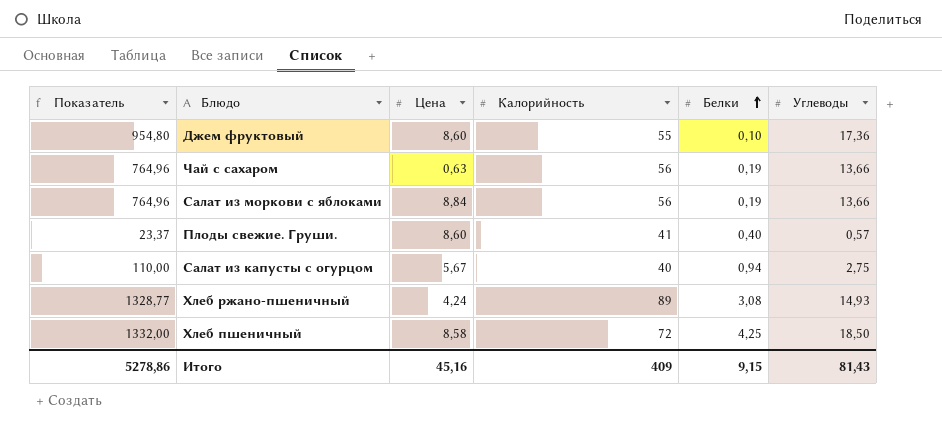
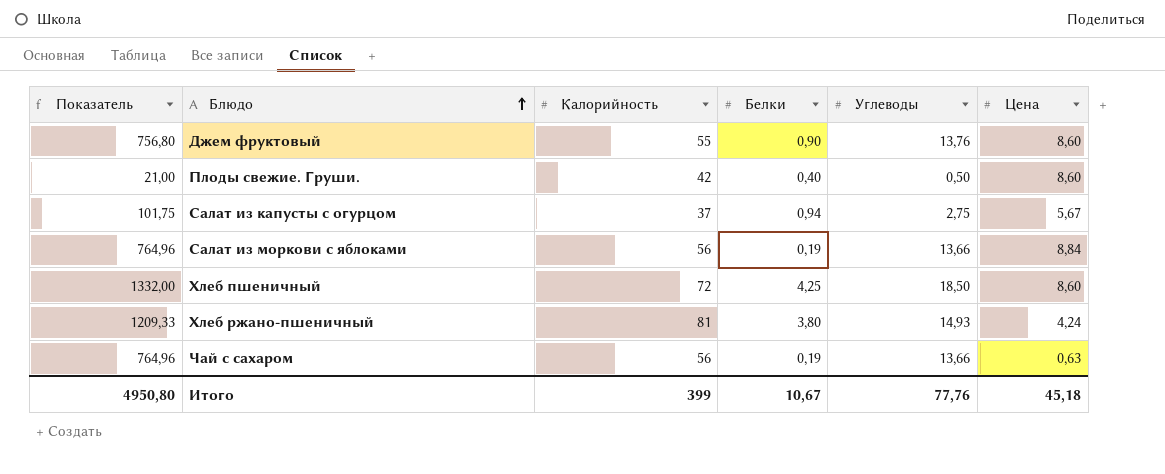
row order: Белки ascending -> Блюдо ascending
column Цена | position: 3 -> 6
Джем фруктовый | Показатель: 954,80 -> 756,80
Джем фруктовый | Белки: 0,10 -> 0,90
Джем фруктовый | Углеводы: 17,36 -> 13,76
Плоды свежие. Груши. | Показатель: 23,37 -> 21,00
Плоды свежие. Груши. | Калорийность: 41 -> 42
Плоды свежие. Груши. | Углеводы: 0,57 -> 0,50
Салат из капусты с огурцом | Показатель: 110,00 -> 101,75
Салат из капусты с огурцом | Калорийность: 40 -> 37
Хлеб пшеничный | Цена: 8,58 -> 8,60
Хлеб ржано-пшеничный | Показатель: 1328,77 -> 1209,33
Хлеб ржано-пшеничный | Калорийность: 89 -> 81
Хлеб ржано-пшеничный | Белки: 3,08 -> 3,80
Итого | Показатель: 5278,86 -> 4950,80
Итого | Калорийность: 409 -> 399
Итого | Белки: 9,15 -> 10,67
Итого | Углеводы: 81,43 -> 77,76
Итого | Цена: 45,16 -> 45,18

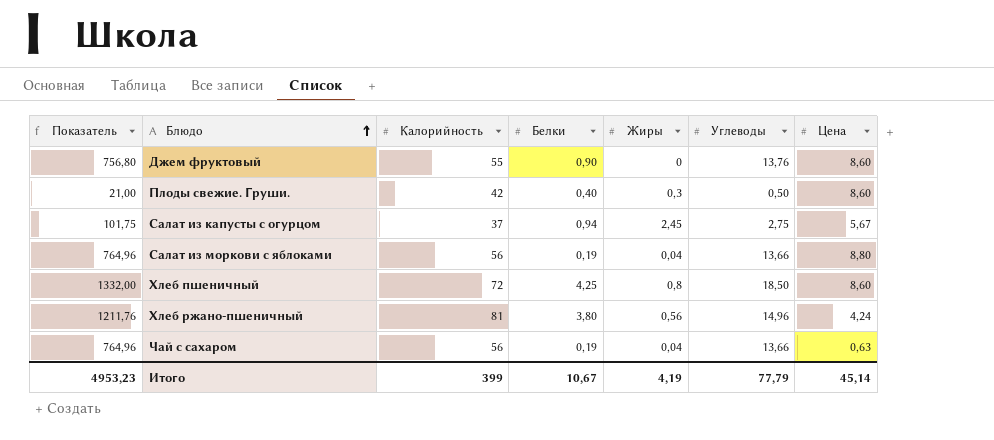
column Жиры | position: none -> 5
Салат из моркови с яблоками | Цена: 8,84 -> 8,80
Хлеб ржано-пшеничный | Показатель: 1209,33 -> 1211,76
Хлеб ржано-пшеничный | Углеводы: 14,93 -> 14,96
Итого | Показатель: 4950,80 -> 4953,23
Итого | Углеводы: 77,76 -> 77,79
Итого | Цена: 45,18 -> 45,14

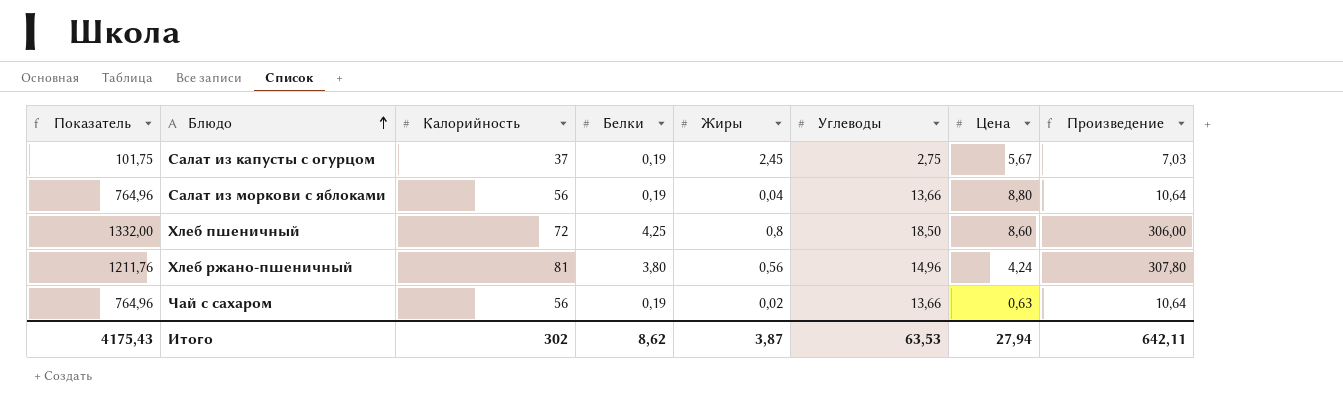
column Произведение | formula: none -> [Калорийность] * [Белки]
row Джем фруктовый: 756,80 | 55 | 0,90 | 0 | 13,76 | 8,60 -> none
row Плоды свежие. Груши.: 21,00 | 42 | 0,40 | 0,3 | 0,50 | 8,60 -> none
Салат из капусты с огурцом | Белки: 0,94 -> 0,19
Чай с сахаром | Жиры: 0,04 -> 0,02
Итого | Показатель: 4953,23 -> 4175,43
Итого | Калорийность: 399 -> 302
Итого | Белки: 10,67 -> 8,62
Итого | Жиры: 4,19 -> 3,87
Итого | Углеводы: 77,79 -> 63,53
Итого | Цена: 45,14 -> 27,94

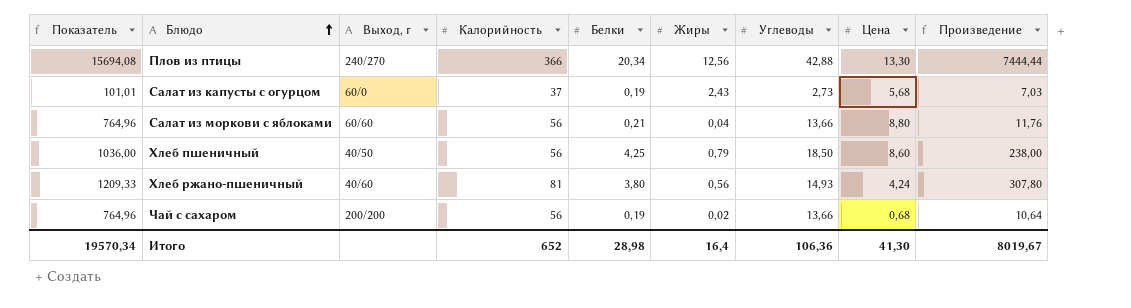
column Выход, г | position: none -> 3
row Плов из птицы: none -> 15694,08 | 240/270 | 366 | 20,34 | 12,56 | 42,88 | 13,30 | 7444,44
Салат из капусты с огурцом | Показатель: 101,75 -> 101,01
Салат из капусты с огурцом | Жиры: 2,45 -> 2,43
Салат из капусты с огурцом | Углеводы: 2,75 -> 2,73
Салат из капусты с огурцом | Цена: 5,67 -> 5,68
Салат из моркови с яблоками | Белки: 0,19 -> 0,21
Салат из моркови с яблоками | Произведение: 10,64 -> 11,76
Хлеб пшеничный | Показатель: 1332,00 -> 1036,00
Хлеб пшеничный | Калорийность: 72 -> 56
Хлеб пшеничный | Жиры: 0,8 -> 0,79
Хлеб пшеничный | Произведение: 306,00 -> 238,00
Хлеб ржано-пшеничный | Показатель: 1211,76 -> 1209,33
Хлеб ржано-пшеничный | Углеводы: 14,96 -> 14,93
Чай с сахаром | Цена: 0,63 -> 0,68
Итого | Показатель: 4175,43 -> 19570,34
Итого | Калорийность: 302 -> 652
Итого | Белки: 8,62 -> 28,98
Итого | Жиры: 3,87 -> 16,4
Итого | Углеводы: 63,53 -> 106,36
Итого | Цена: 27,94 -> 41,30
Итого | Произведение: 642,11 -> 8019,67

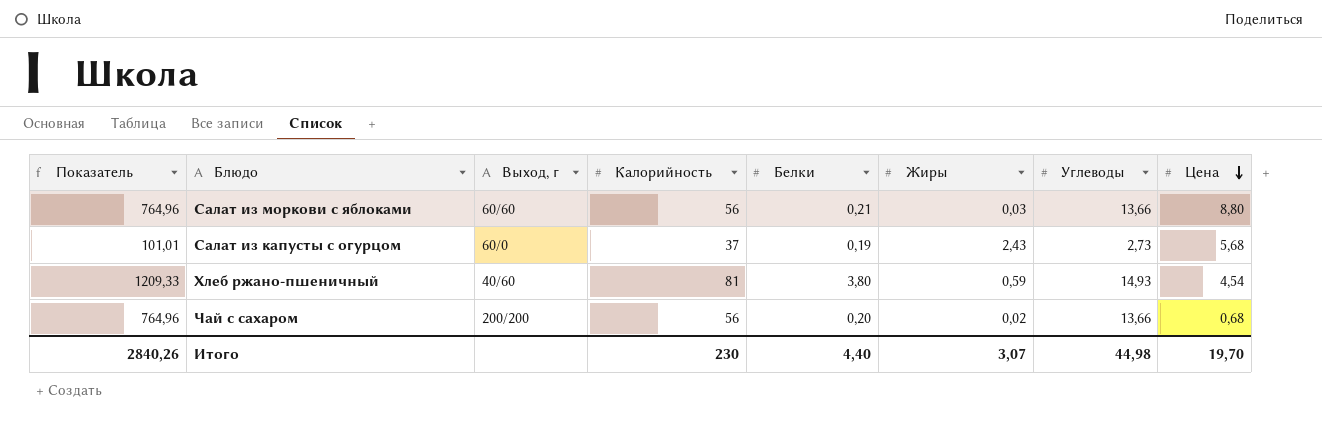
row order: Блюдо ascending -> Цена descending
column Произведение | formula: [Калорийность] * [Белки] -> none
row Плов из птицы: 15694,08 | 240/270 | 366 | 20,34 | 12,56 | 42,88 | 13,30 | 7444,44 -> none
row Хлеб пшеничный: 1036,00 | 40/50 | 56 | 4,25 | 0,79 | 18,50 | 8,60 | 238,00 -> none
Салат из моркови с яблоками | Жиры: 0,04 -> 0,03
Хлеб ржано-пшеничный | Жиры: 0,56 -> 0,59
Хлеб ржано-пшеничный | Цена: 4,24 -> 4,54
Чай с сахаром | Белки: 0,19 -> 0,20
Итого | Показатель: 19570,34 -> 2840,26
Итого | Калорийность: 652 -> 230
Итого | Белки: 28,98 -> 4,40
Итого | Жиры: 16,4 -> 3,07
Итого | Углеводы: 106,36 -> 44,98
Итого | Цена: 41,30 -> 19,70

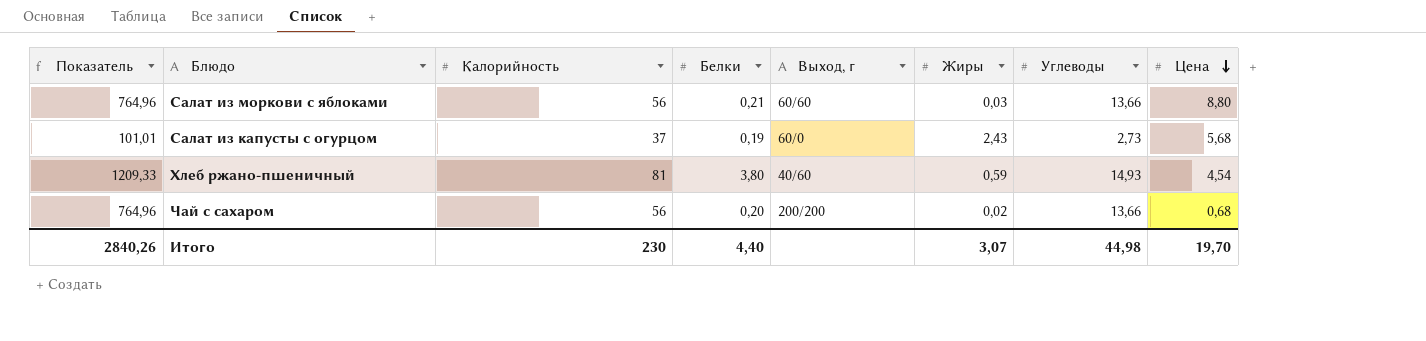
column Выход, г | position: 3 -> 5

